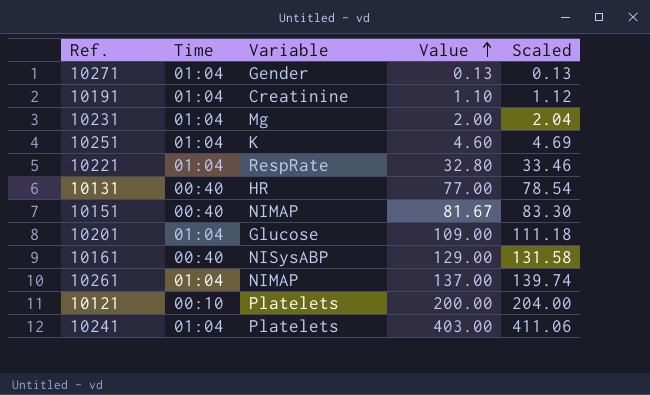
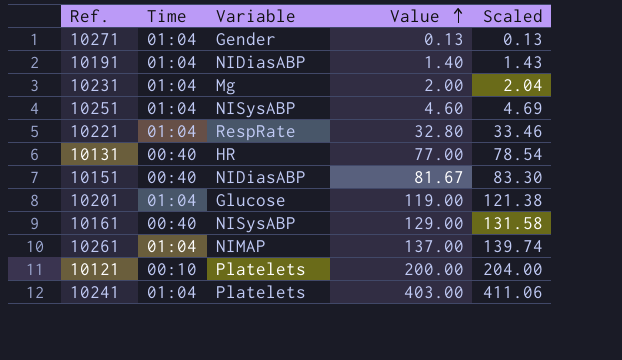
10191 | Variable: Creatinine -> NIDiasABP
10191 | Value: 1.10 -> 1.40
10191 | Scaled: 1.12 -> 1.43
10251 | Variable: K -> NISysABP
10151 | Variable: NIMAP -> NIDiasABP
10201 | Value: 109.00 -> 119.00
10201 | Scaled: 111.18 -> 121.38

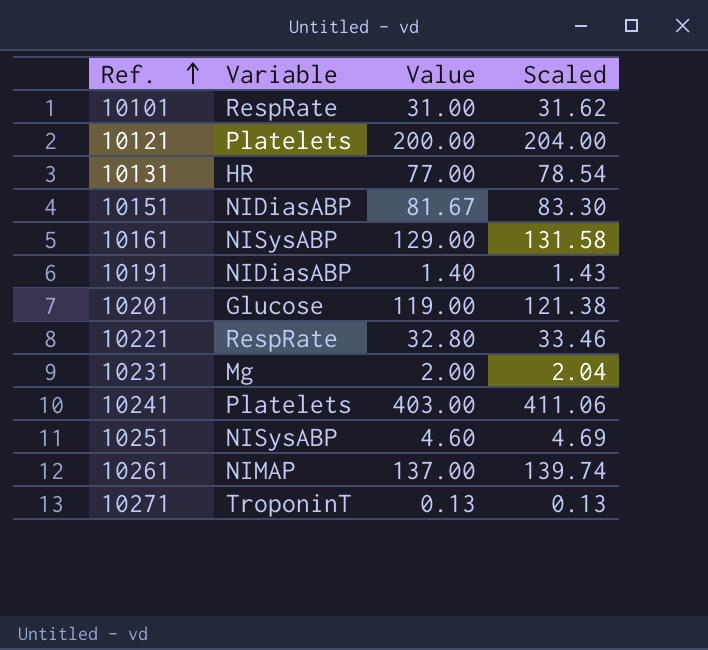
row order: Value ascending -> Ref. ascending
column Time | position: 2 -> none
row 10101: none -> RespRate | 31.00 | 31.62
10271 | Variable: Gender -> TroponinT

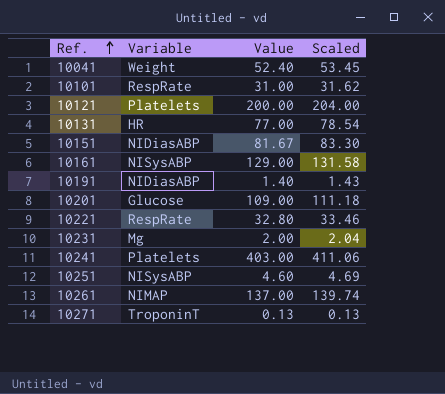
row 10041: none -> Weight | 52.40 | 53.45
10201 | Value: 119.00 -> 109.00
10201 | Scaled: 121.38 -> 111.18

